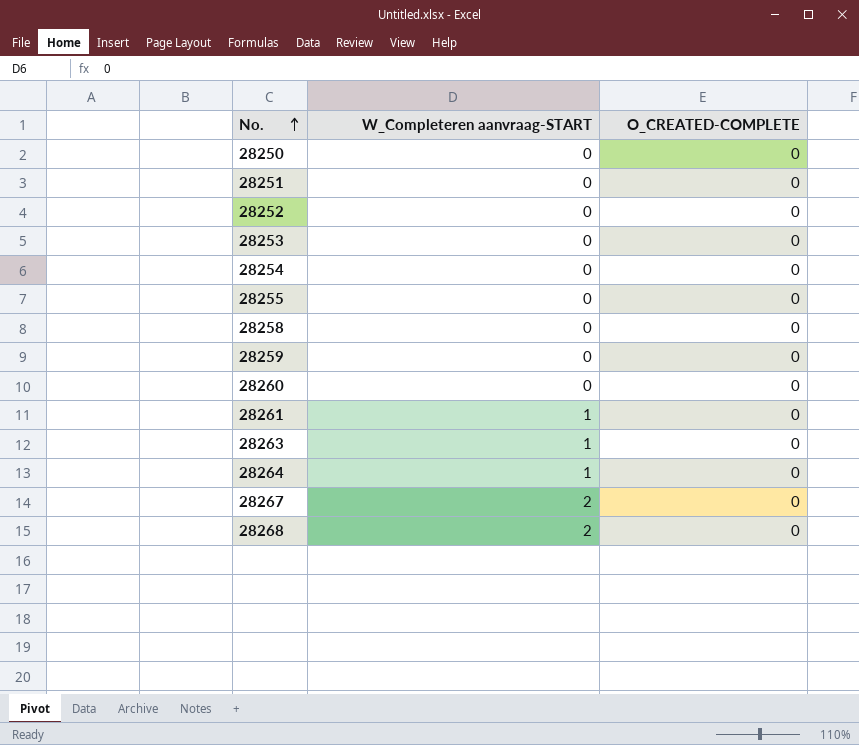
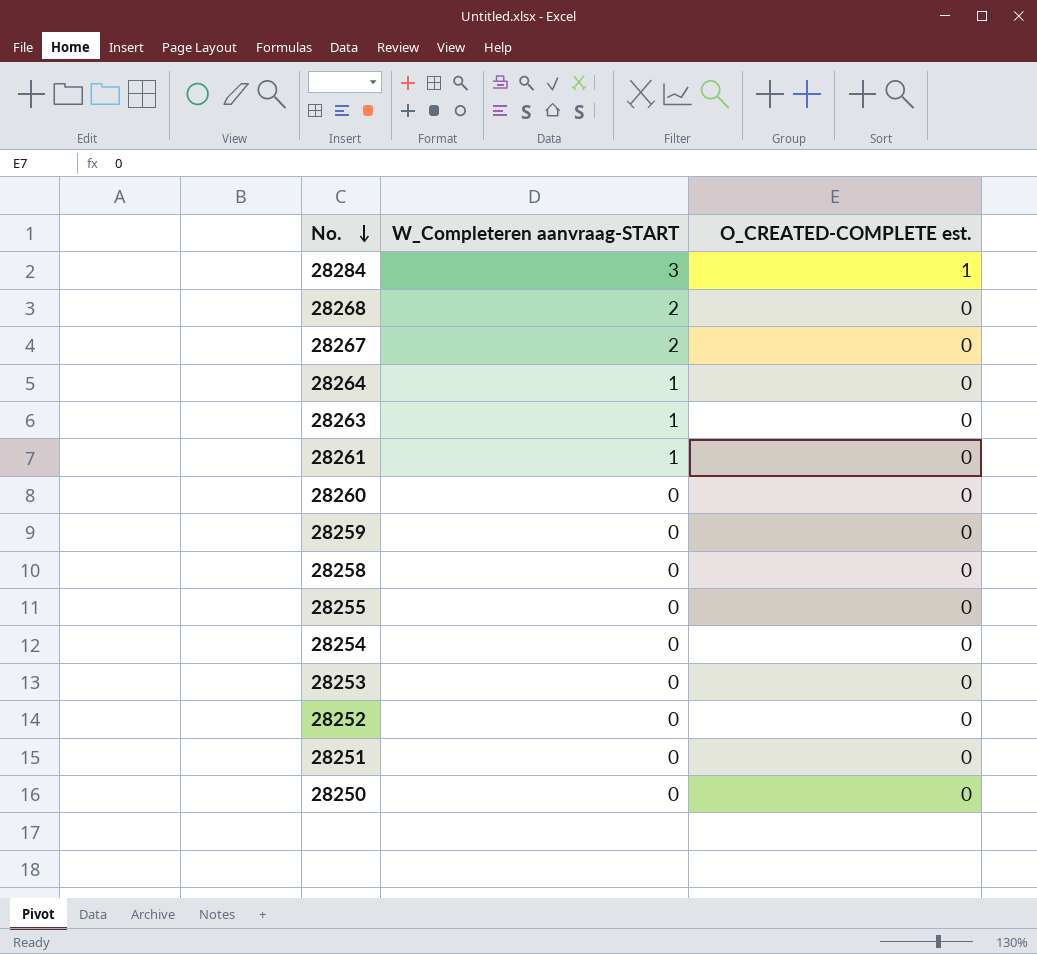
row order: No. ascending -> No. descending
column name: O_CREATED-COMPLETE -> O_CREATED-COMPLETE est.
row 28284: none -> 3 | 1

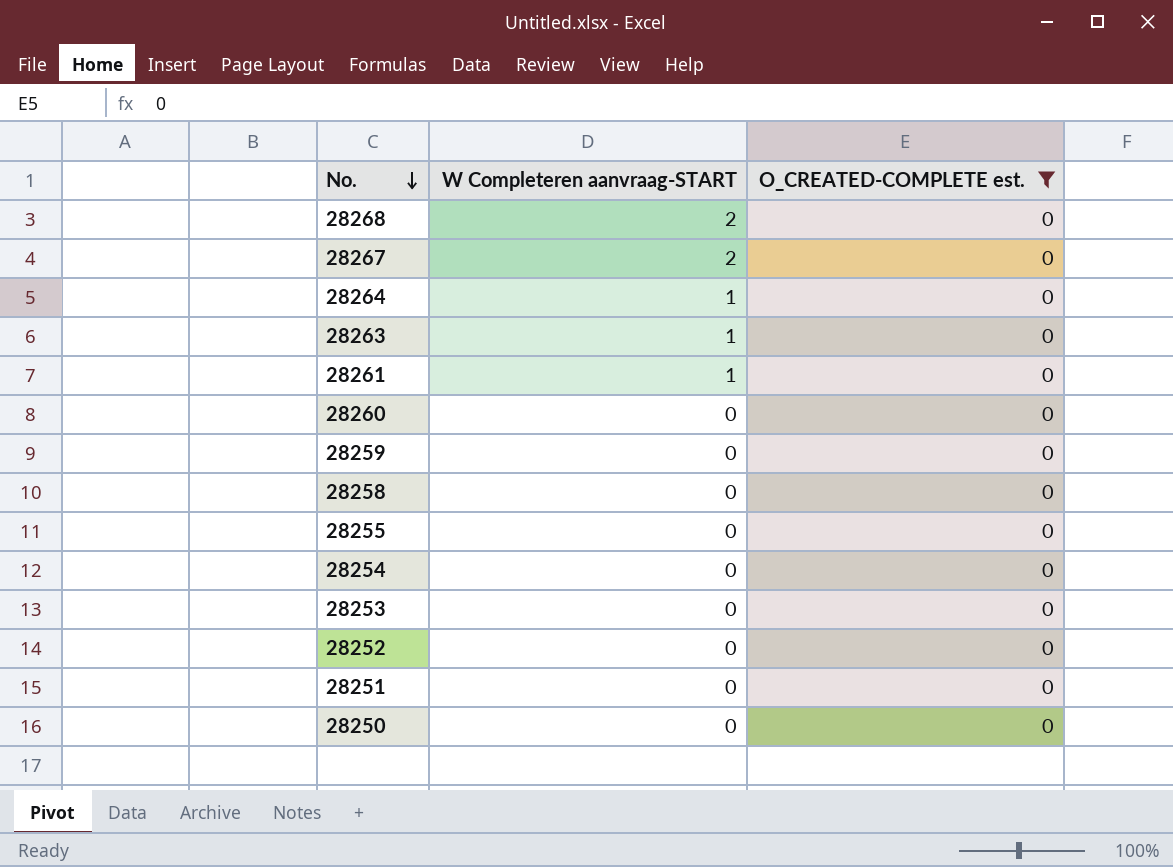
filter: none -> O_CREATED-COMPLETE est. = 0
column name: W_Completeren aanvraag-START -> W Completeren aanvraag-START

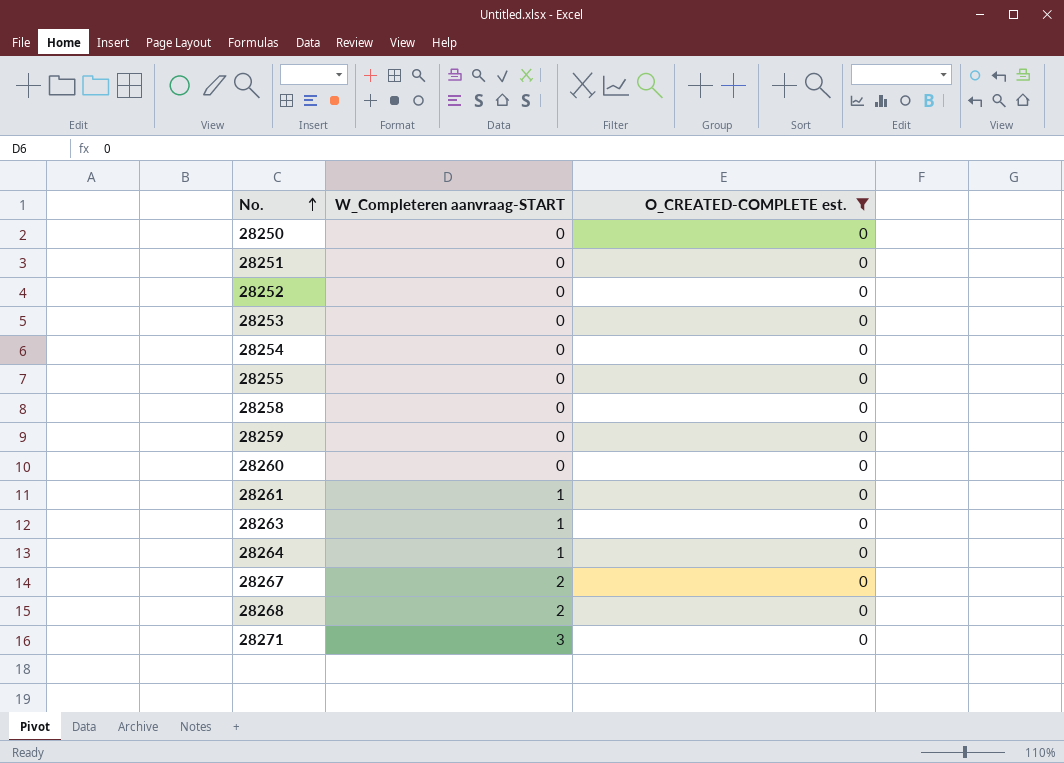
row order: No. descending -> No. ascending
column name: W Completeren aanvraag-START -> W_Completeren aanvraag-START
row 28271: none -> 3 | 0

